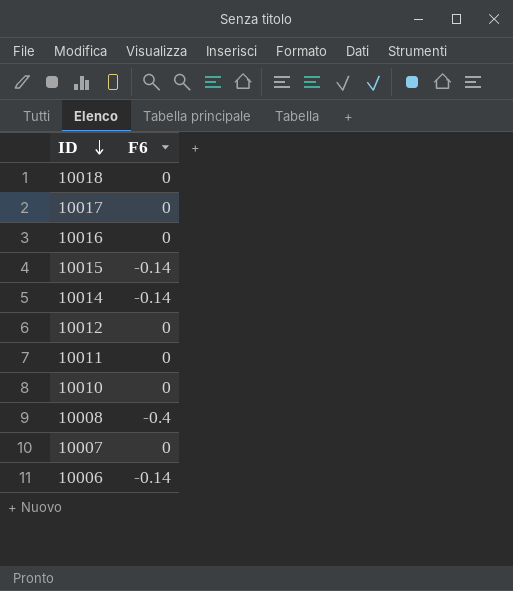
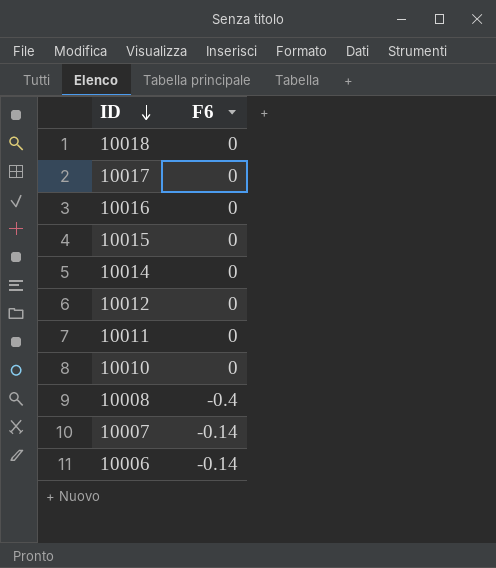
10015 | F6: -0.14 -> 0
10014 | F6: -0.14 -> 0
10007 | F6: 0 -> -0.14

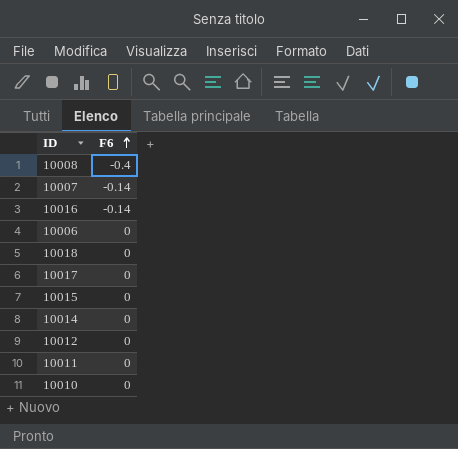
row order: ID descending -> F6 ascending
10016 | F6: 0 -> -0.14
10006 | F6: -0.14 -> 0

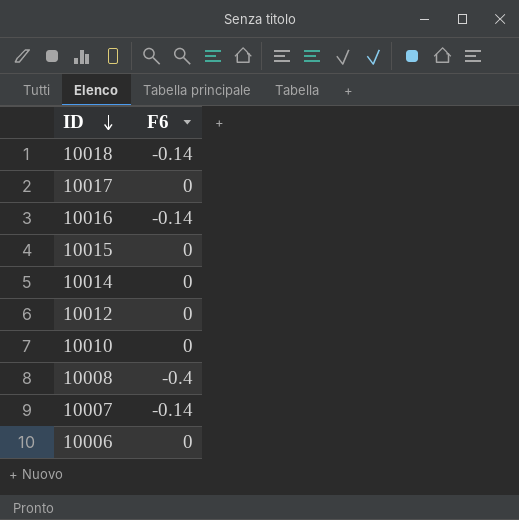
row order: F6 ascending -> ID descending
row 10011: 0 -> none
10018 | F6: 0 -> -0.14

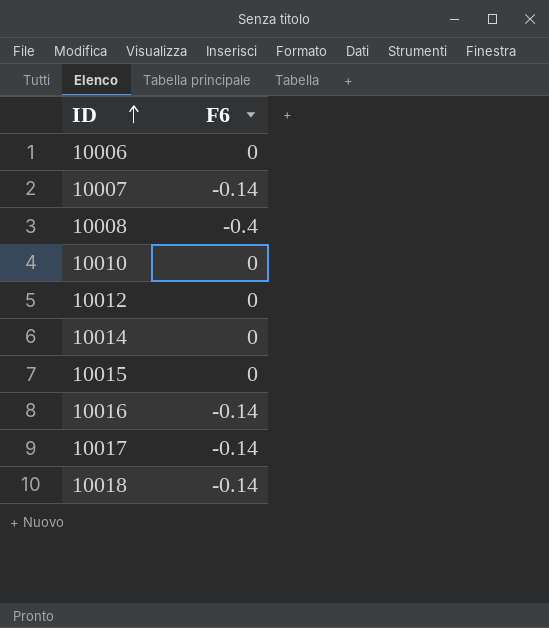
row order: ID descending -> ID ascending
10017 | F6: 0 -> -0.14

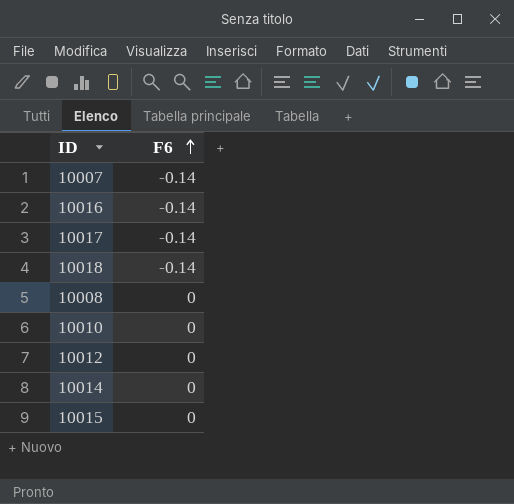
row order: ID ascending -> F6 ascending
row 10006: 0 -> none
10008 | F6: -0.4 -> 0

